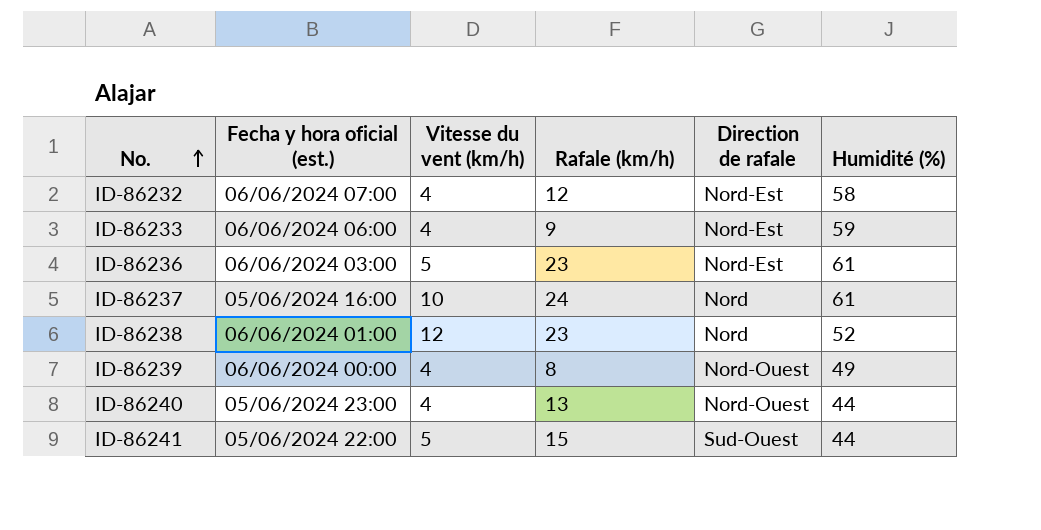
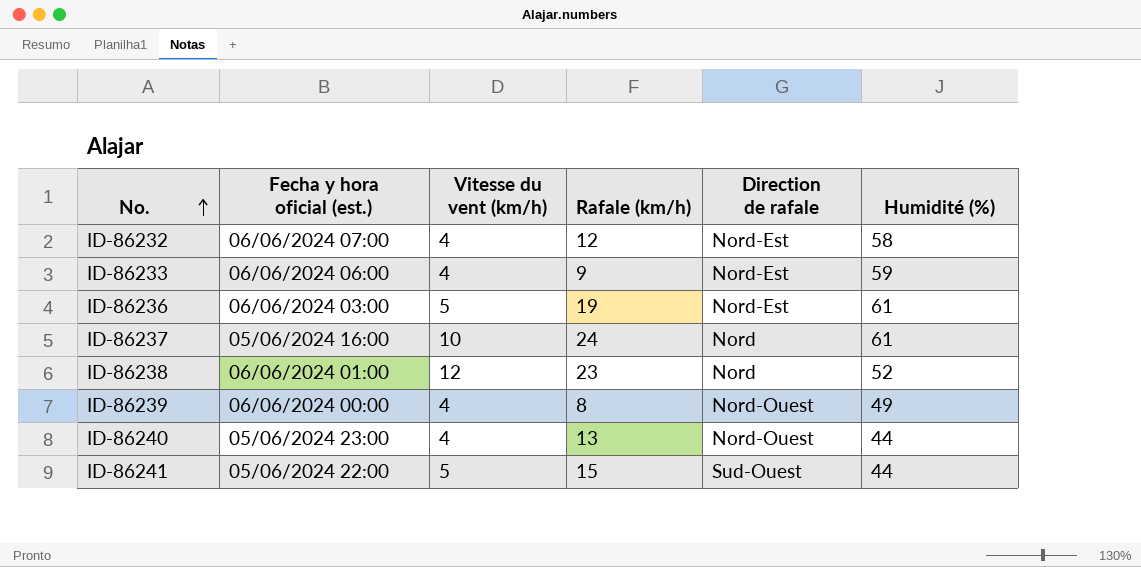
ID-86236 | Rafale (km/h): 23 -> 19

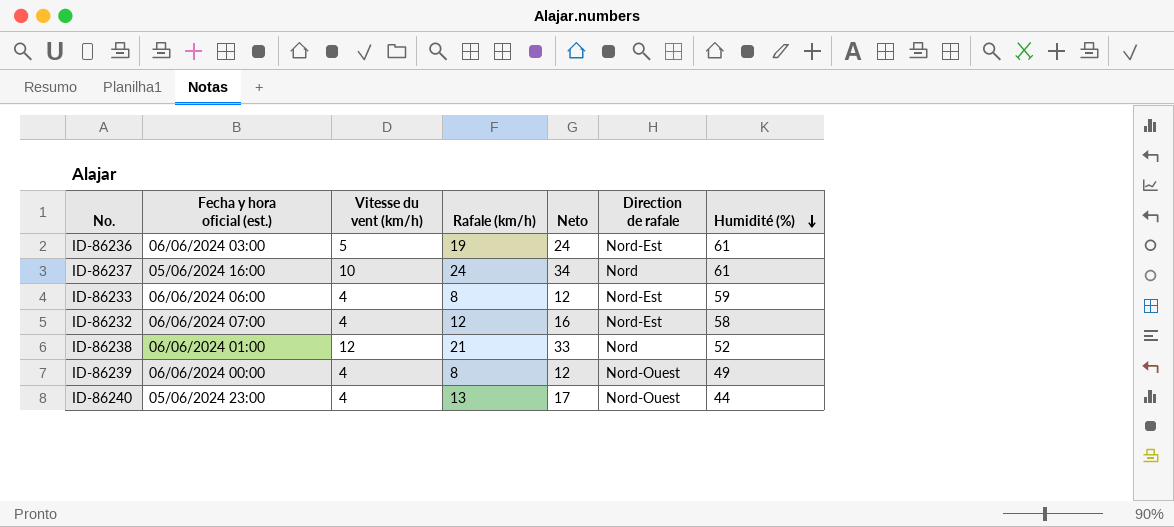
row order: No. ascending -> Humidité (%) descending
column Neto | formula: none -> [Vitesse du vent (km/h)] + [Rafale (km/h)]
row ID-86241: 05/06/2024 22:00 | 5 | 15 | Sud-Ouest | 44 -> none
ID-86233 | Rafale (km/h): 9 -> 8
ID-86238 | Rafale (km/h): 23 -> 21

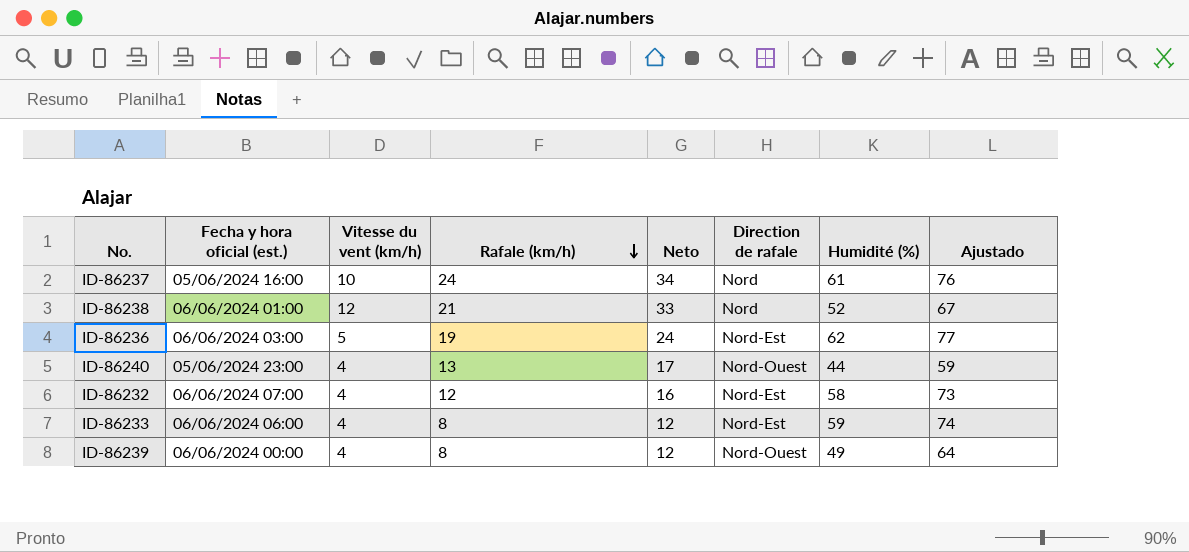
row order: Humidité (%) descending -> Rafale (km/h) descending
column Ajustado | formula: none -> [Humidité (%)] + 15
ID-86236 | Humidité (%): 61 -> 62

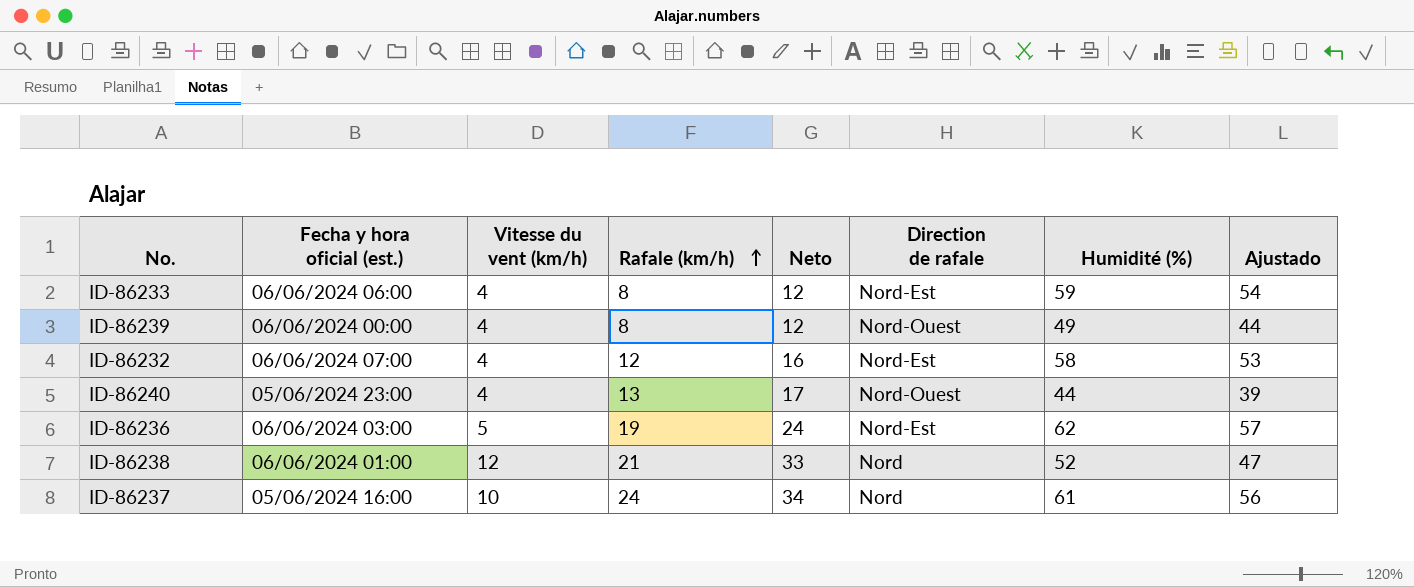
row order: Rafale (km/h) descending -> Rafale (km/h) ascending
column Ajustado | formula: [Humidité (%)] + 15 -> [Humidité (%)] - 5

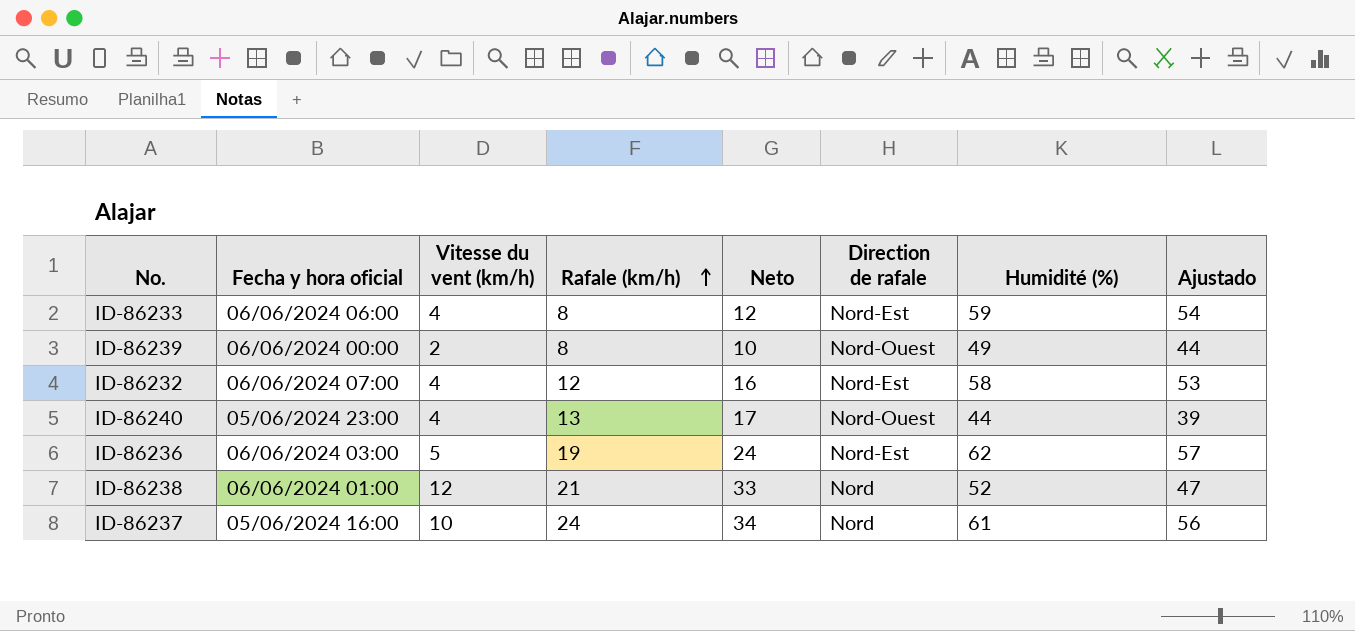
column name: Fecha y hora oficial (est.) -> Fecha y hora oficial
ID-86239 | Vitesse du vent (km/h): 4 -> 2
ID-86239 | Neto: 12 -> 10

